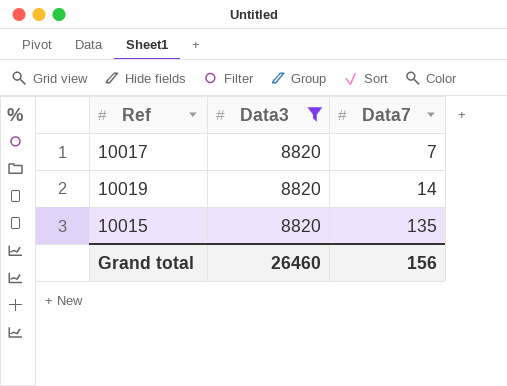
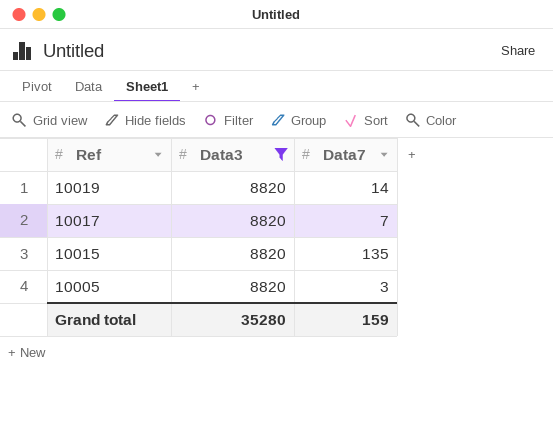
row order: Data7 ascending -> Ref descending
row 10005: none -> 8820 | 3
Grand total | Data3: 26460 -> 35280
Grand total | Data7: 156 -> 159

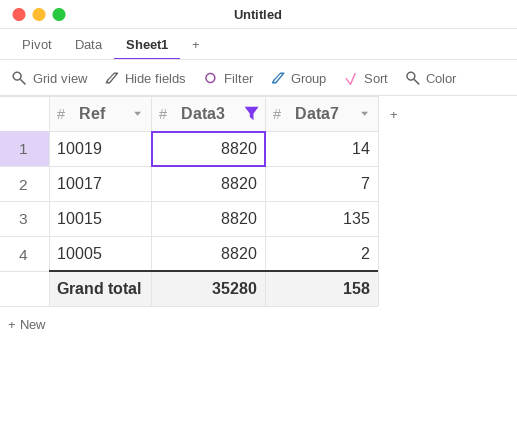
10005 | Data7: 3 -> 2
Grand total | Data7: 159 -> 158

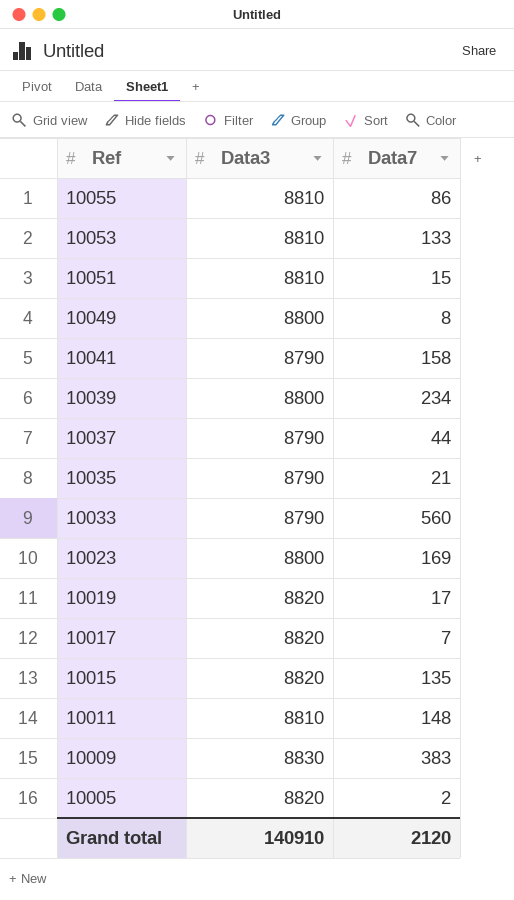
filter: Data3 = 8820 -> none
10019 | Data7: 14 -> 17
Grand total | Data3: 35280 -> 140910
Grand total | Data7: 158 -> 2120

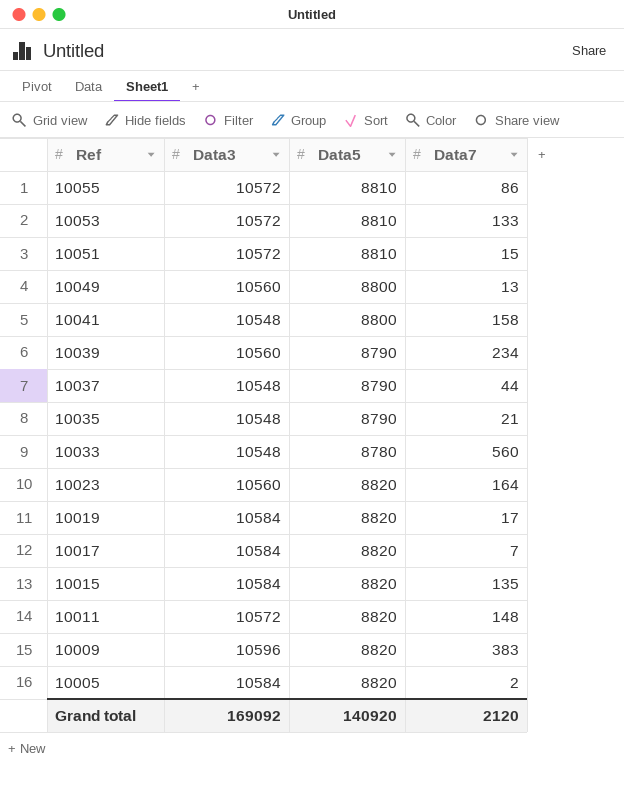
column Data5 | position: none -> 3
10055 | Data3: 8810 -> 10572
10053 | Data3: 8810 -> 10572
10051 | Data3: 8810 -> 10572
10049 | Data3: 8800 -> 10560
10049 | Data7: 8 -> 13
10041 | Data3: 8790 -> 10548
10039 | Data3: 8800 -> 10560
10037 | Data3: 8790 -> 10548
10035 | Data3: 8790 -> 10548
10033 | Data3: 8790 -> 10548
10023 | Data3: 8800 -> 10560
10023 | Data7: 169 -> 164
10019 | Data3: 8820 -> 10584
10017 | Data3: 8820 -> 10584
10015 | Data3: 8820 -> 10584
10011 | Data3: 8810 -> 10572
10009 | Data3: 8830 -> 10596
10005 | Data3: 8820 -> 10584
Grand total | Data3: 140910 -> 169092

